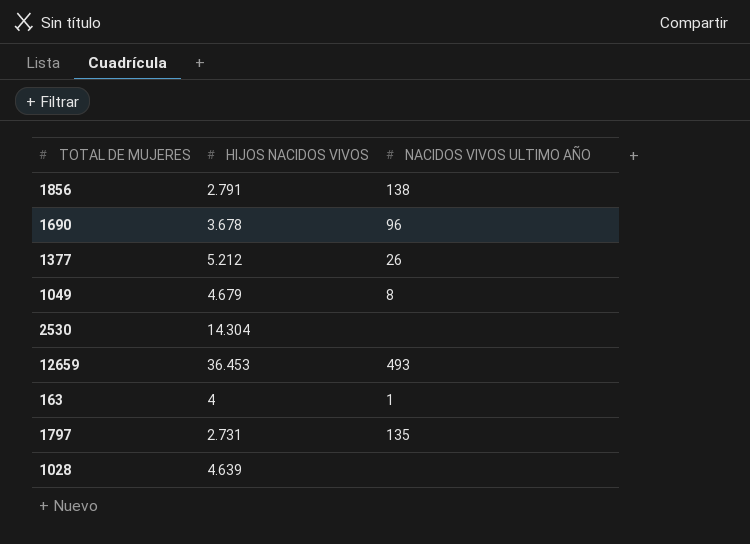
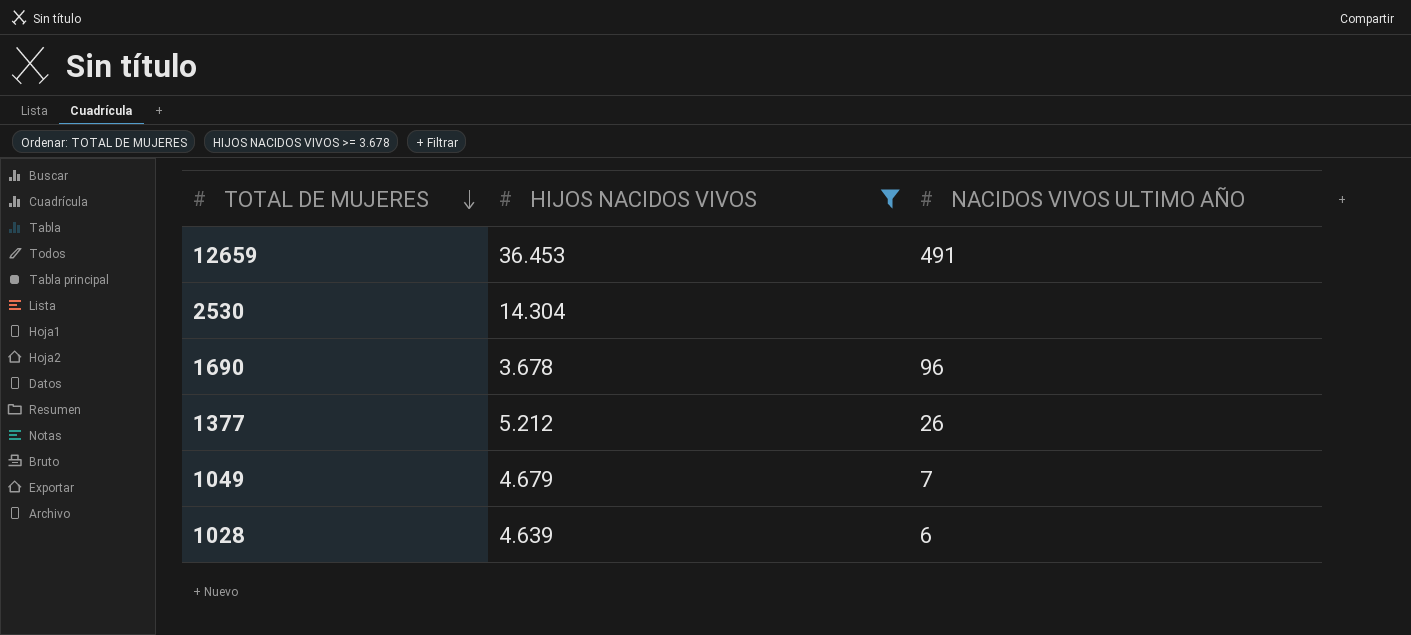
filter: none -> HIJOS NACIDOS VIVOS >= 3.678
row order: none -> TOTAL DE MUJERES descending
12659 | NACIDOS VIVOS ULTIMO AÑO: 493 -> 491
1049 | NACIDOS VIVOS ULTIMO AÑO: 8 -> 7
1028 | NACIDOS VIVOS ULTIMO AÑO: none -> 6

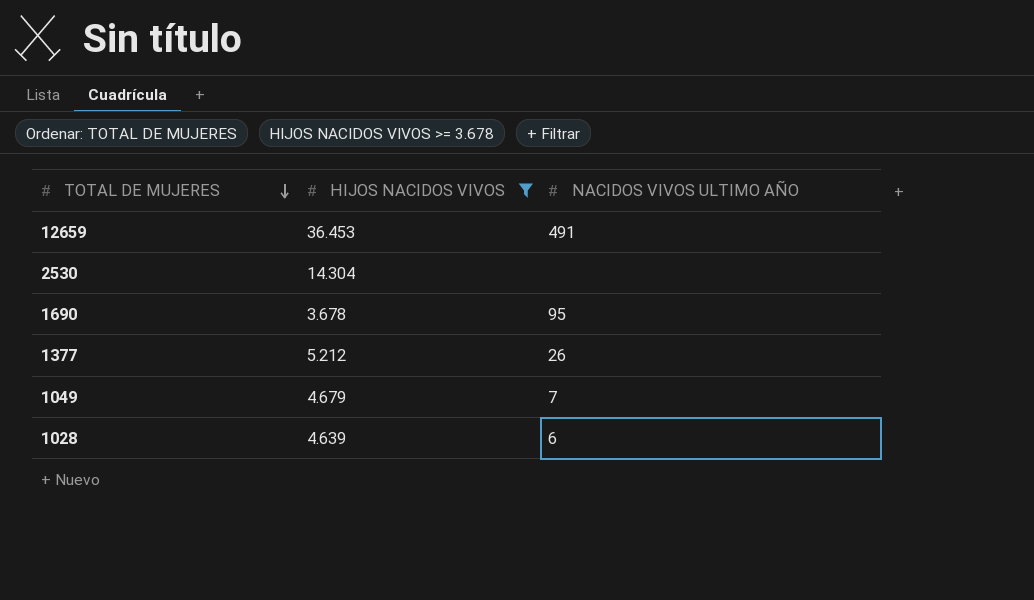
1690 | NACIDOS VIVOS ULTIMO AÑO: 96 -> 95

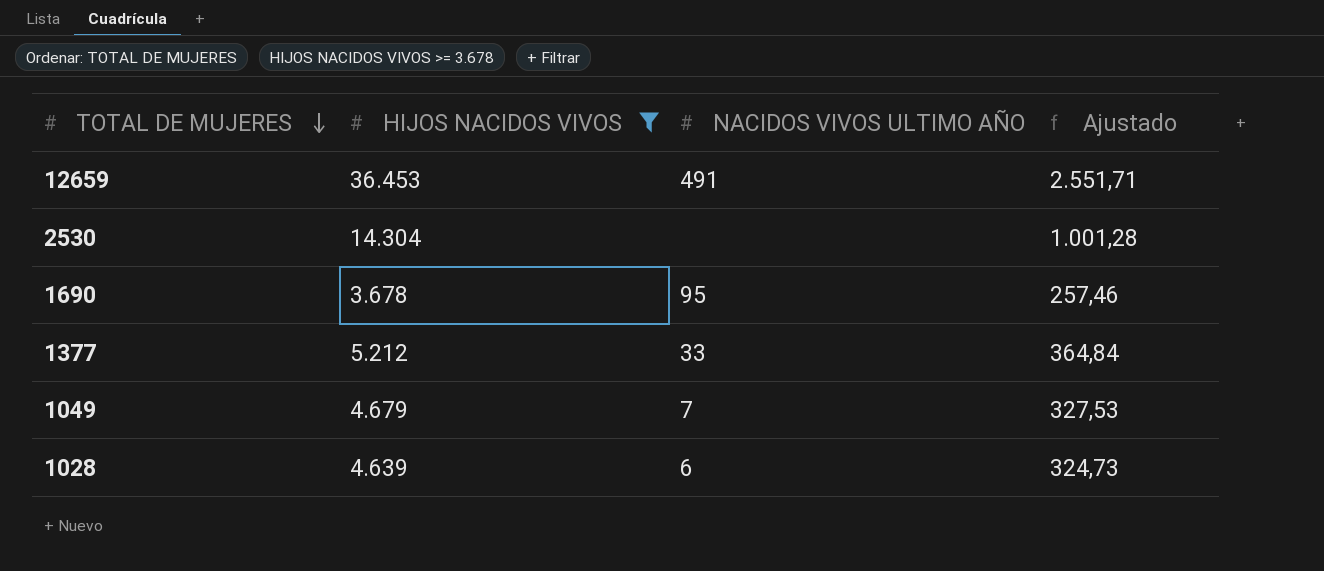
column Ajustado | formula: none -> [HIJOS NACIDOS VIVOS] * 0,07
1377 | NACIDOS VIVOS ULTIMO AÑO: 26 -> 33

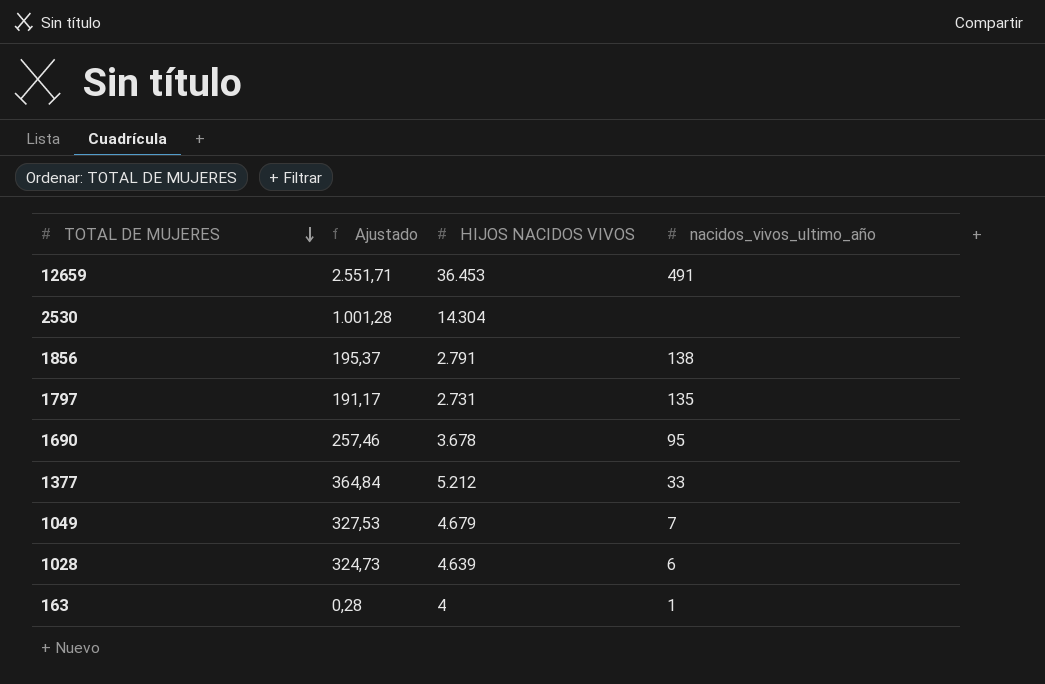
filter: HIJOS NACIDOS VIVOS >= 3.678 -> none
column Ajustado | position: 4 -> 2
column name: NACIDOS VIVOS ULTIMO AÑO -> nacidos_vivos_ultimo_año

